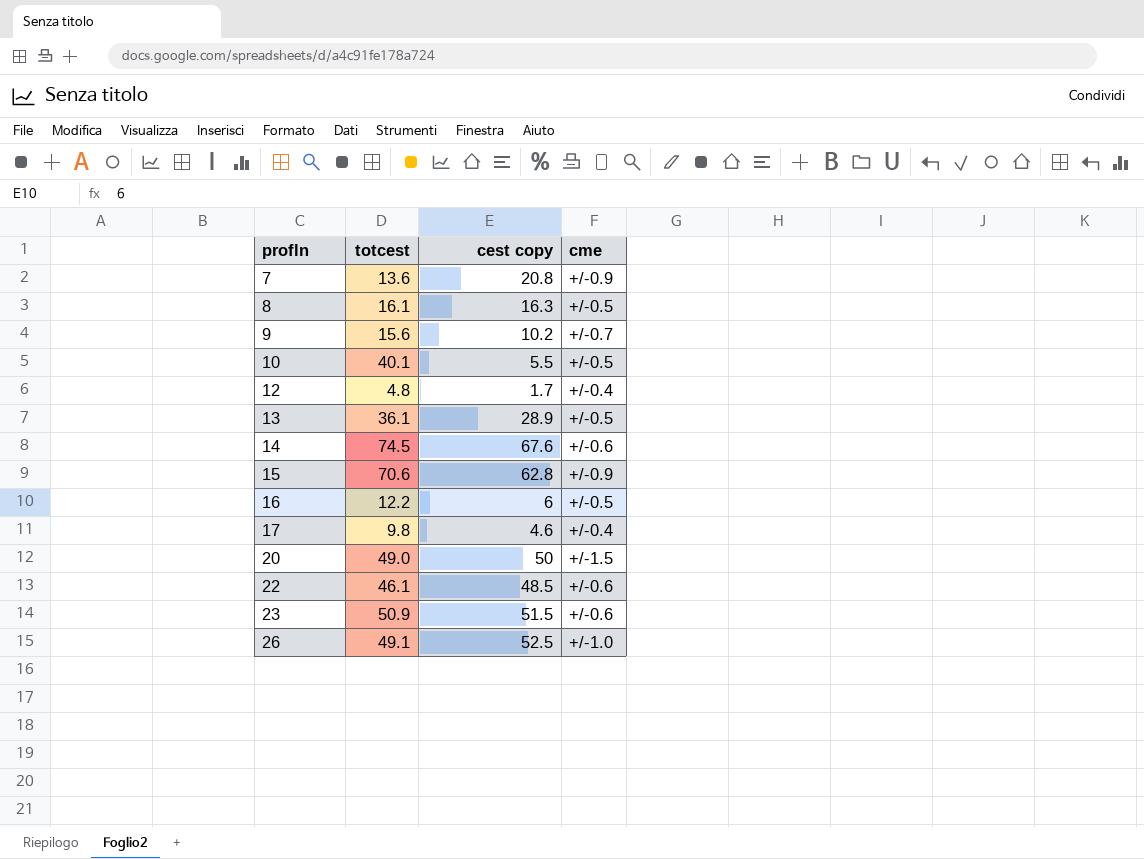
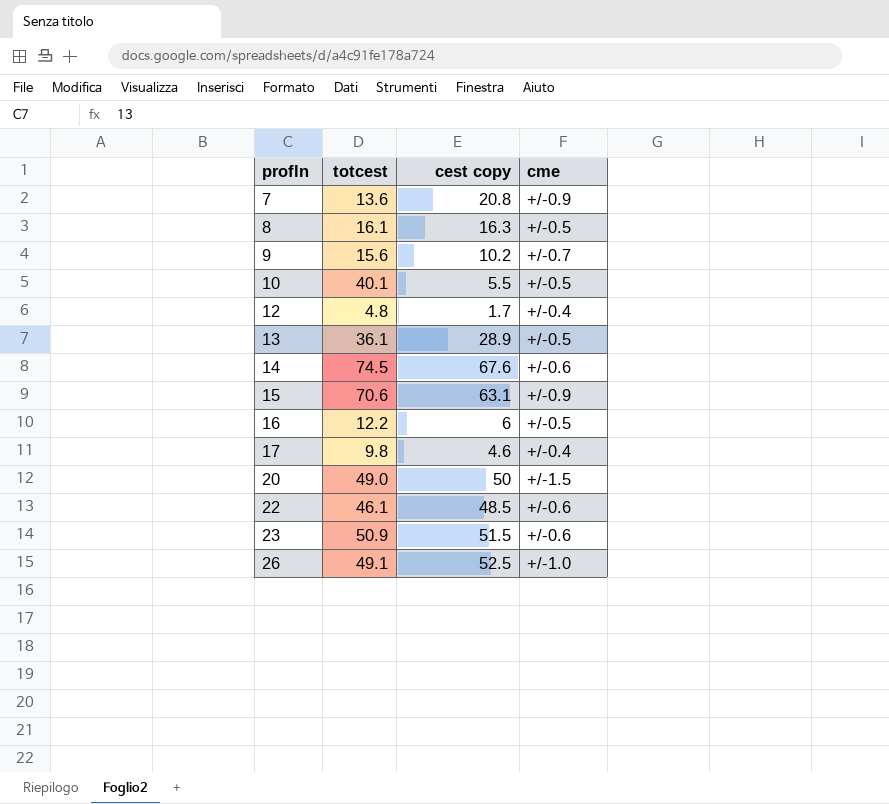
15 | cest copy: 62.8 -> 63.1

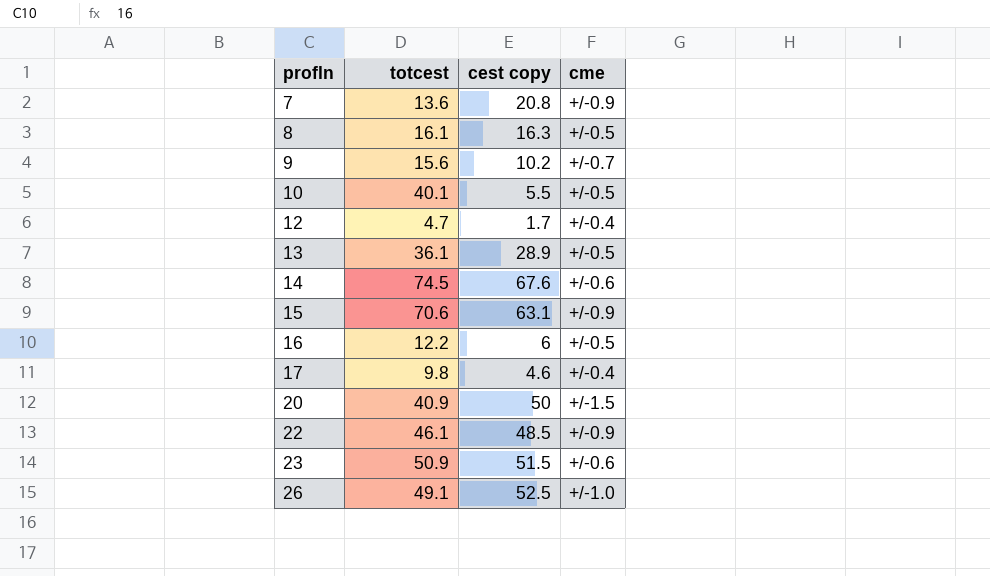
12 | totcest: 4.8 -> 4.7
20 | totcest: 49.0 -> 40.9
22 | cme: +/-0.6 -> +/-0.9

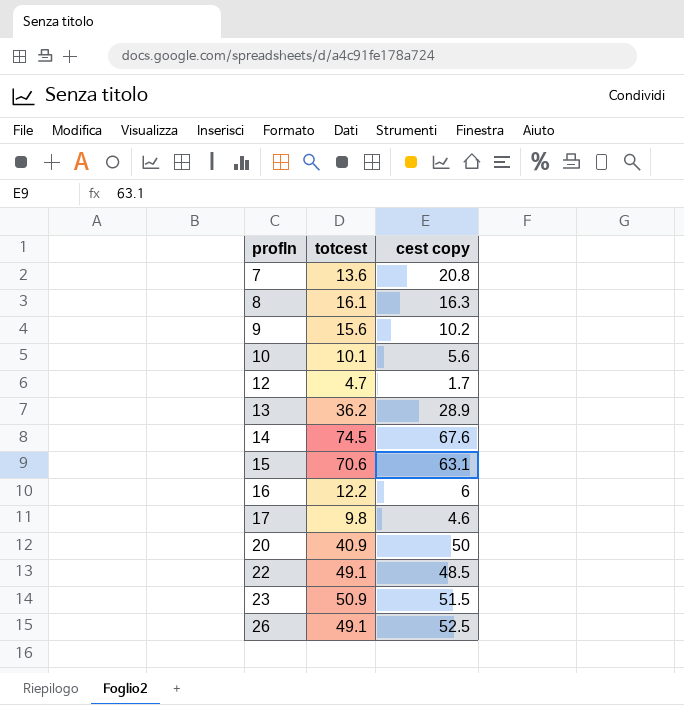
column cme | position: 4 -> none
10 | totcest: 40.1 -> 10.1
10 | cest copy: 5.5 -> 5.6
13 | totcest: 36.1 -> 36.2
22 | totcest: 46.1 -> 49.1

